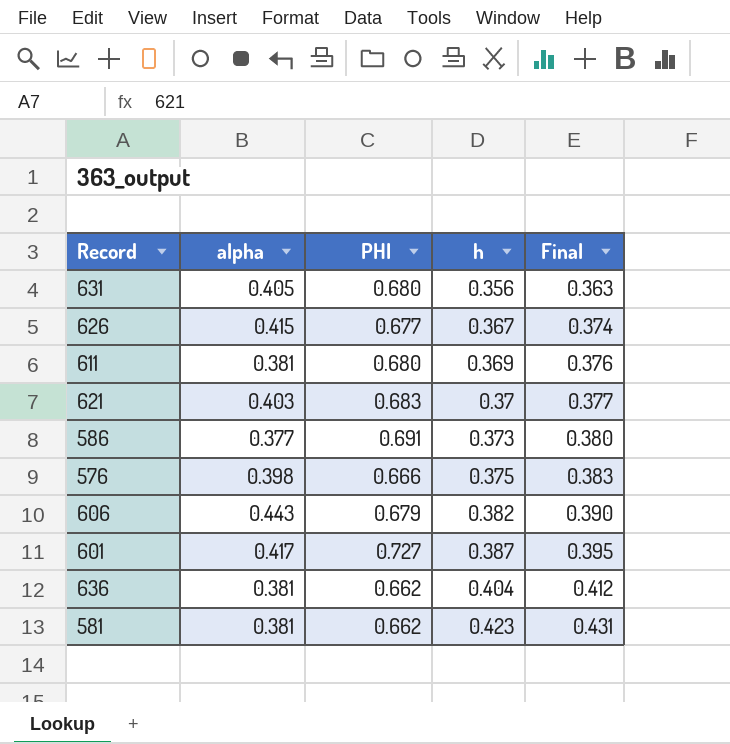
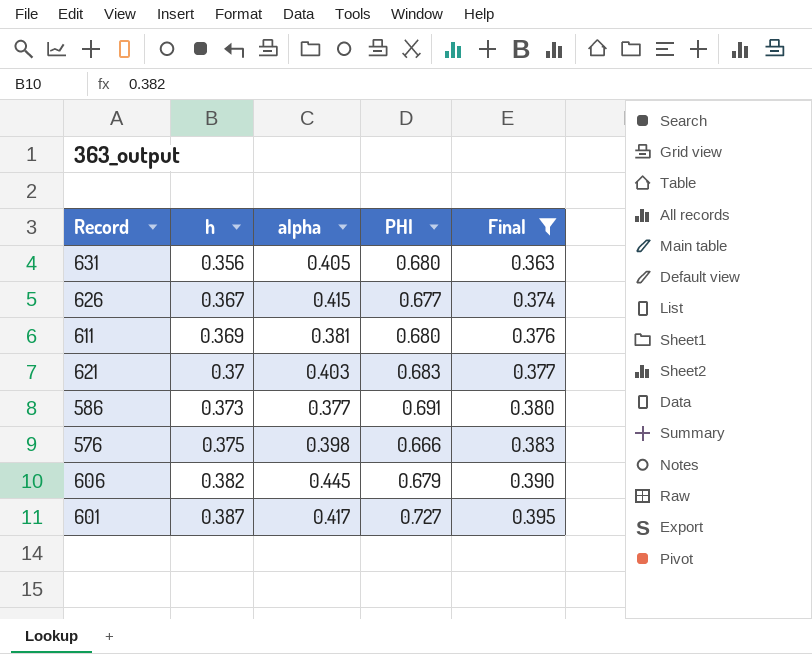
filter: none -> Final <= 0.395
column h | position: 4 -> 2
606 | alpha: 0.443 -> 0.445

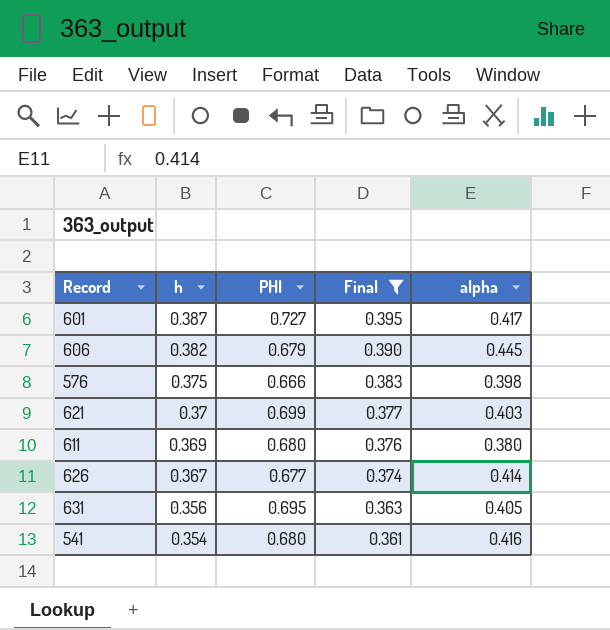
row order: h ascending -> h descending
column alpha | position: 3 -> 5
row 586: 0.373 | 0.377 | 0.691 | 0.380 -> none
621 | PHI: 0.683 -> 0.699
611 | alpha: 0.381 -> 0.380
626 | alpha: 0.415 -> 0.414
631 | PHI: 0.680 -> 0.695
row 541: none -> 0.354 | 0.680 | 0.361 | 0.416

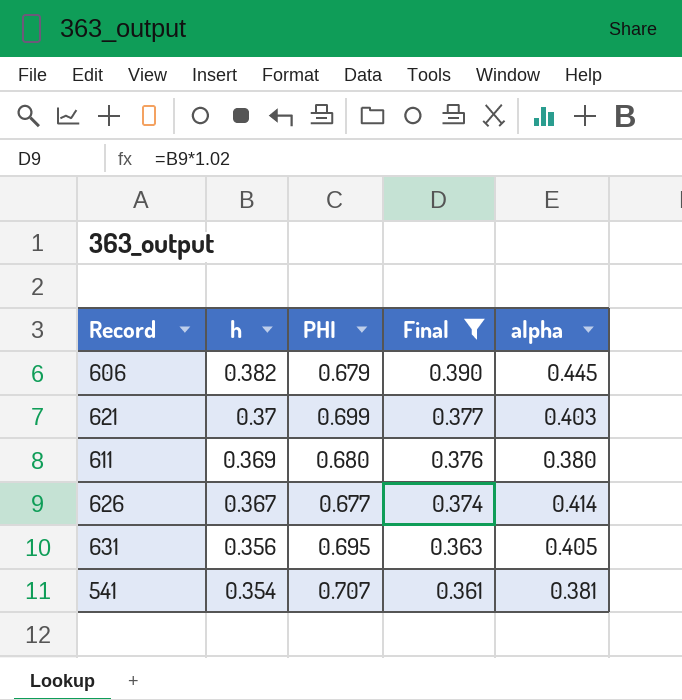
row 601: 0.387 | 0.727 | 0.395 | 0.417 -> none
row 576: 0.375 | 0.666 | 0.383 | 0.398 -> none
541 | PHI: 0.680 -> 0.707
541 | alpha: 0.416 -> 0.381

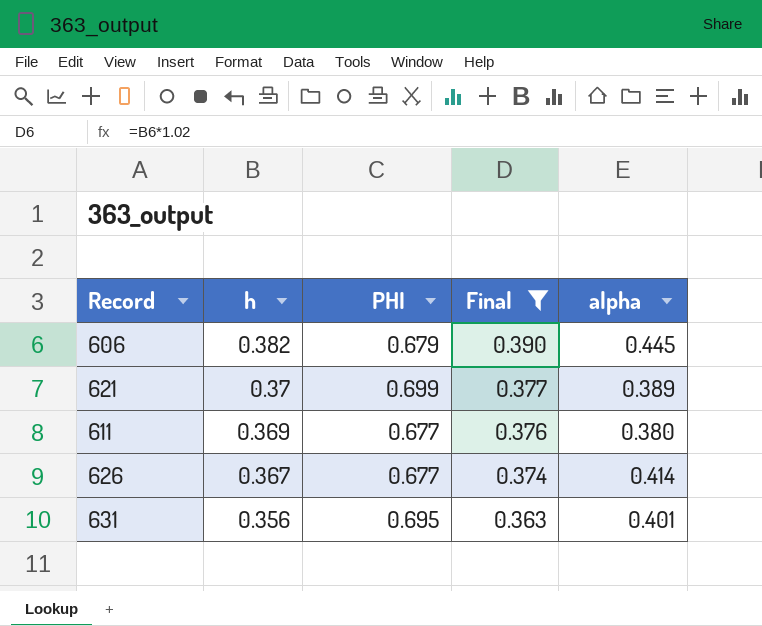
row 541: 0.354 | 0.707 | 0.361 | 0.381 -> none
621 | alpha: 0.403 -> 0.389
611 | PHI: 0.680 -> 0.677
631 | alpha: 0.405 -> 0.401

